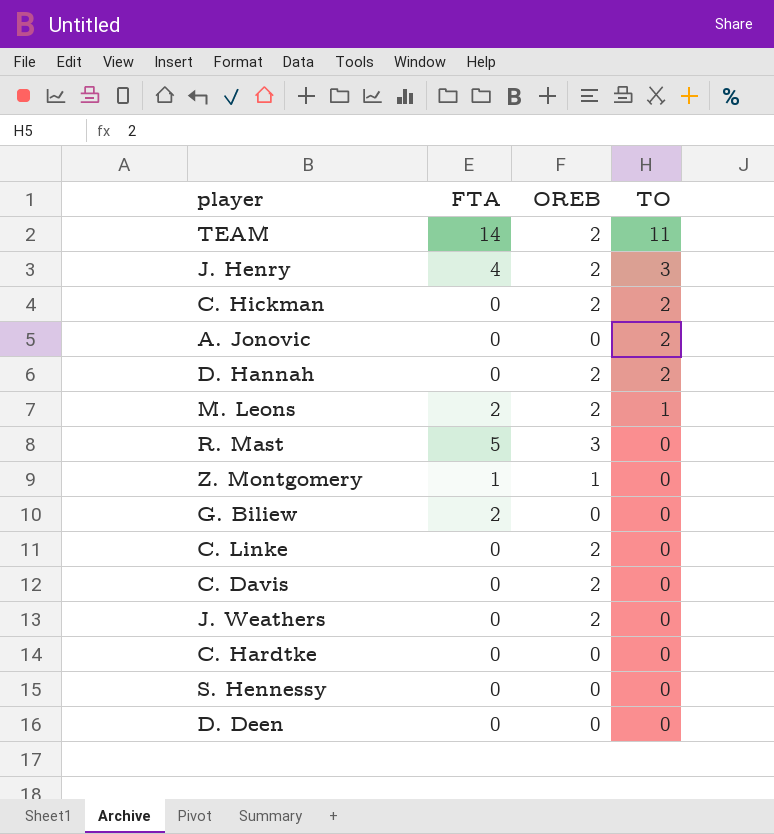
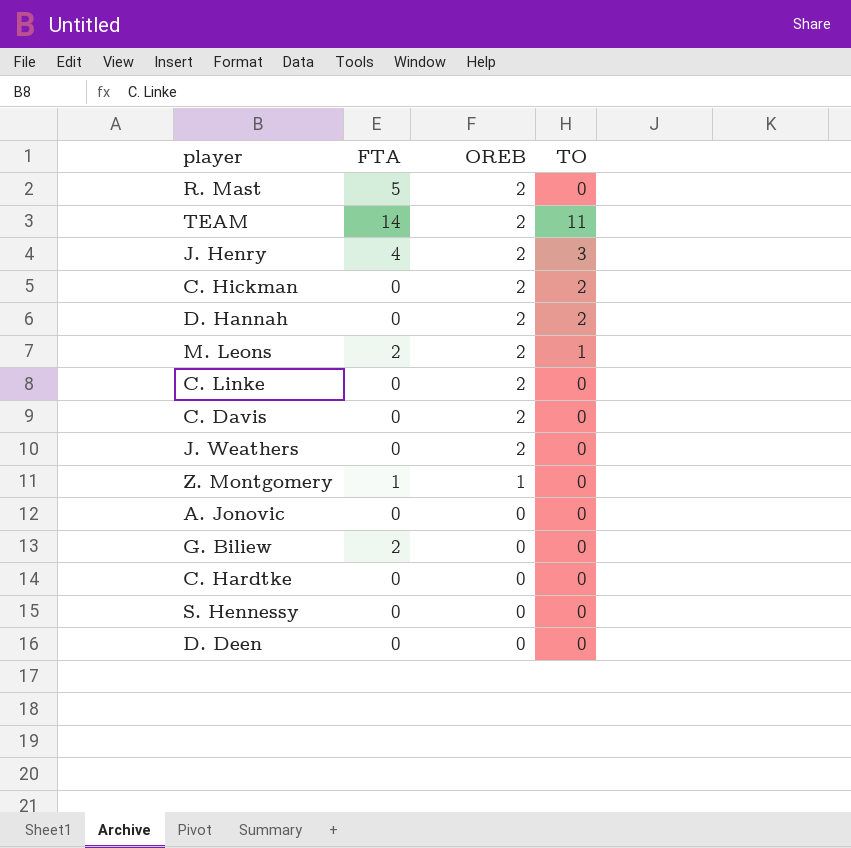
row order: TO descending -> OREB descending
R. Mast | OREB: 3 -> 2
A. Jonovic | TO: 2 -> 0

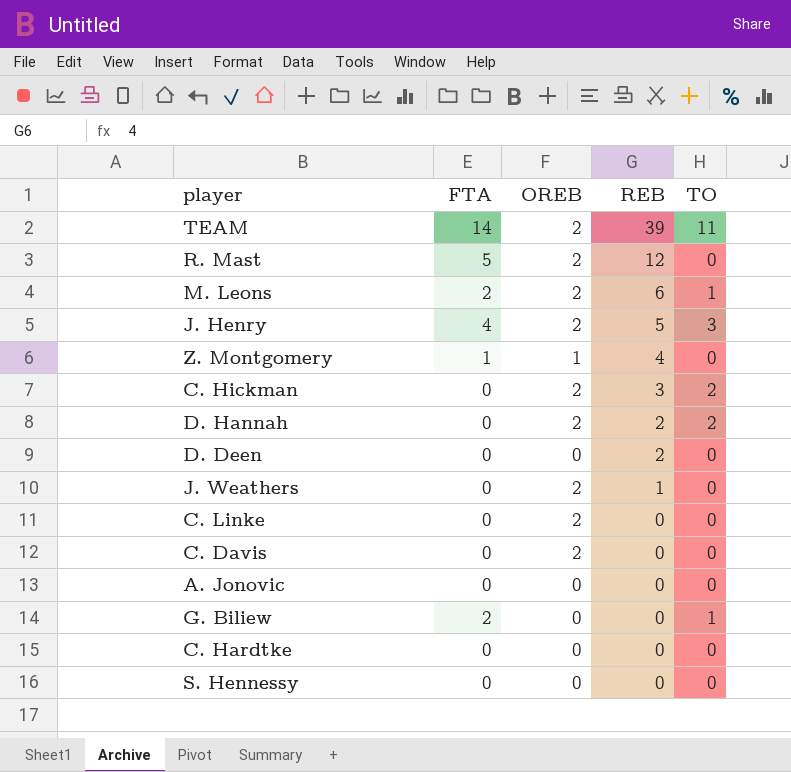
row order: OREB descending -> REB descending
column REB | position: none -> 4
G. Biliew | TO: 0 -> 1

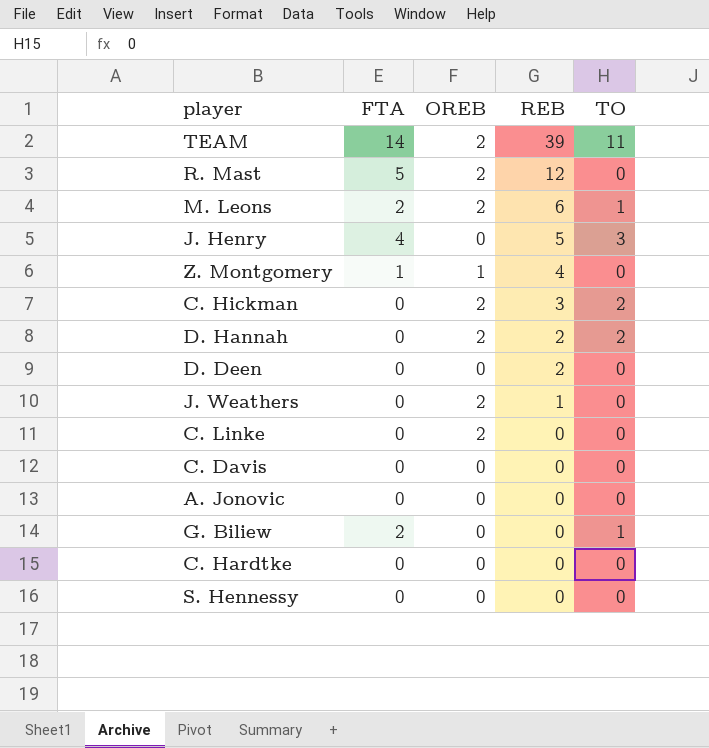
J. Henry | OREB: 2 -> 0
C. Davis | OREB: 2 -> 0

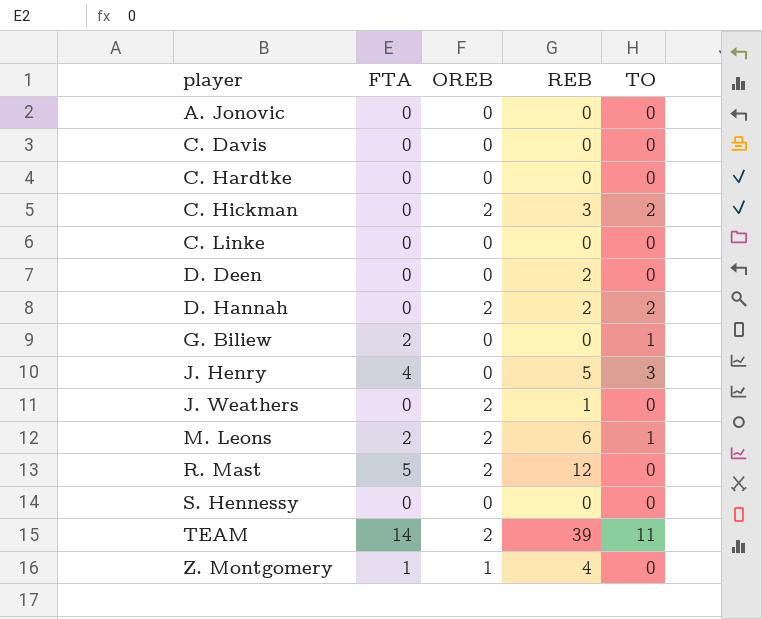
row order: REB descending -> player ascending
C. Linke | OREB: 2 -> 0

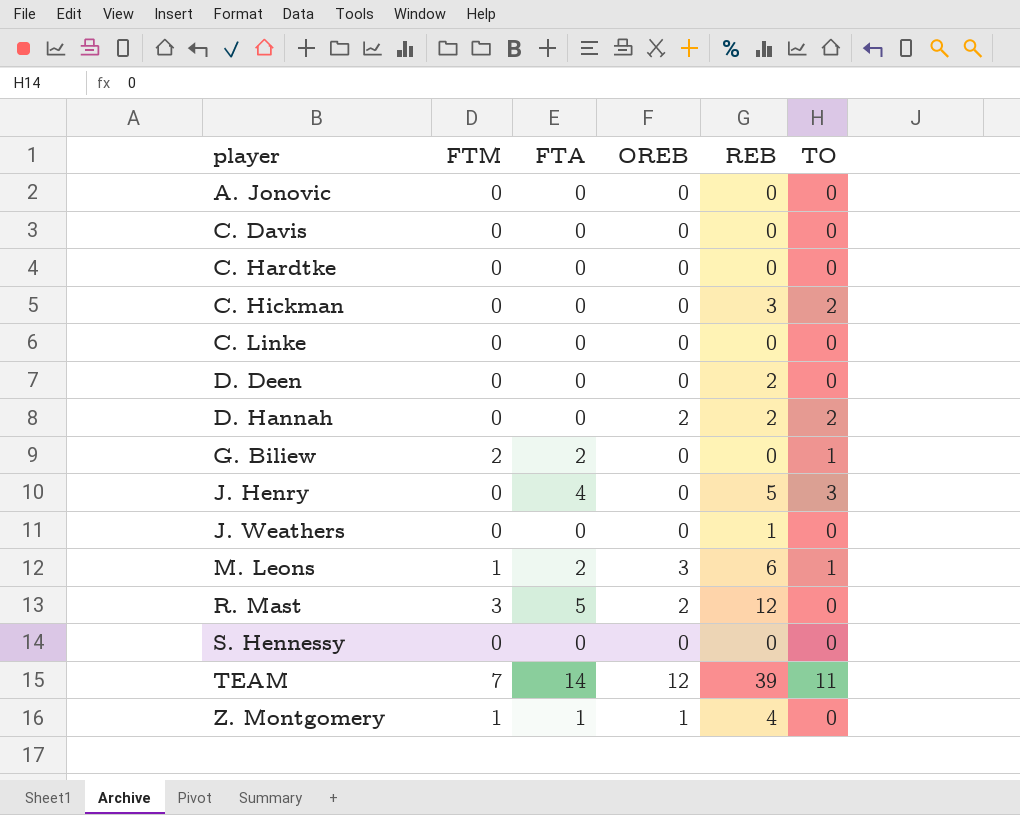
column FTM | position: none -> 2
C. Hickman | OREB: 2 -> 0
J. Weathers | OREB: 2 -> 0
M. Leons | OREB: 2 -> 3
TEAM | OREB: 2 -> 12

